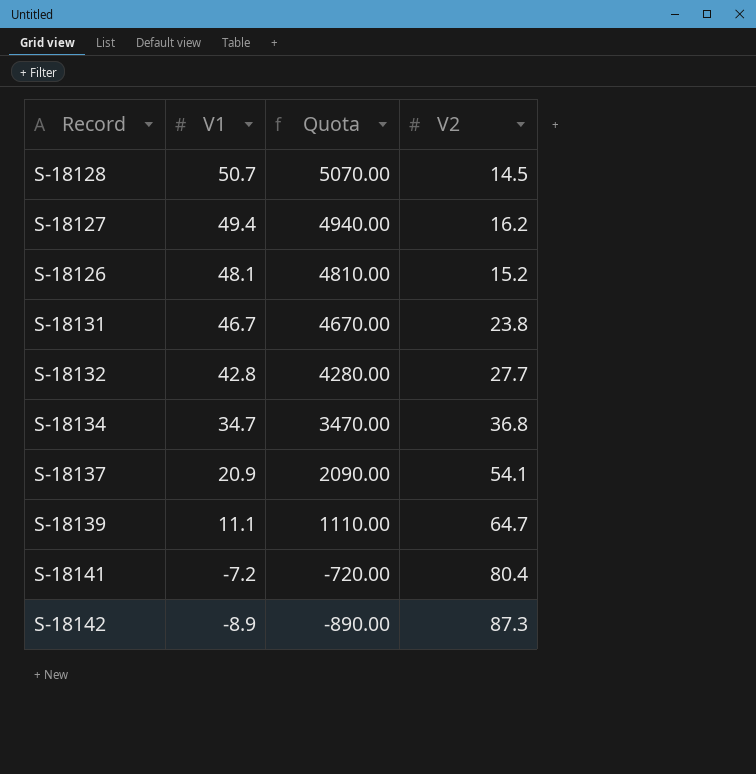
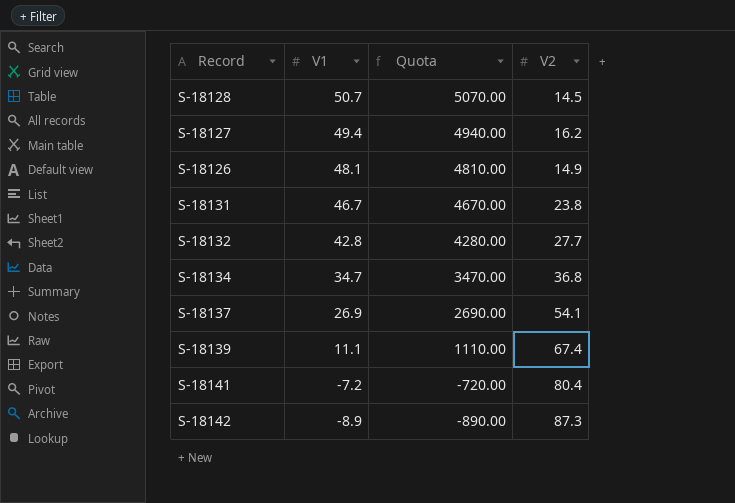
S-18126 | V2: 15.2 -> 14.9
S-18137 | V1: 20.9 -> 26.9
S-18137 | Quota: 2090.00 -> 2690.00
S-18139 | V2: 64.7 -> 67.4

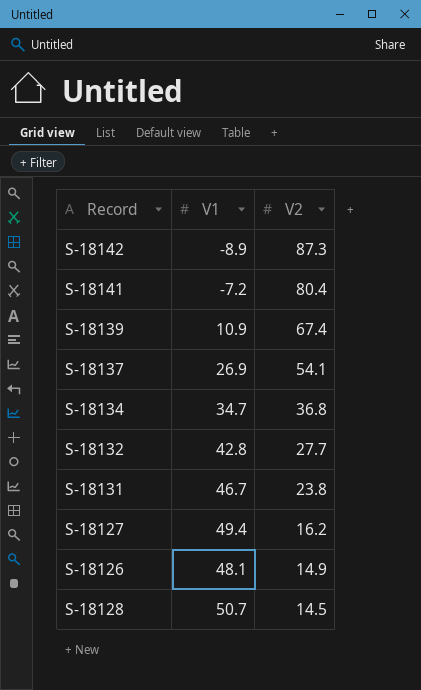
row order: V1 descending -> V2 descending
column Quota | formula: [V1] * 100 -> none
S-18139 | V1: 11.1 -> 10.9

